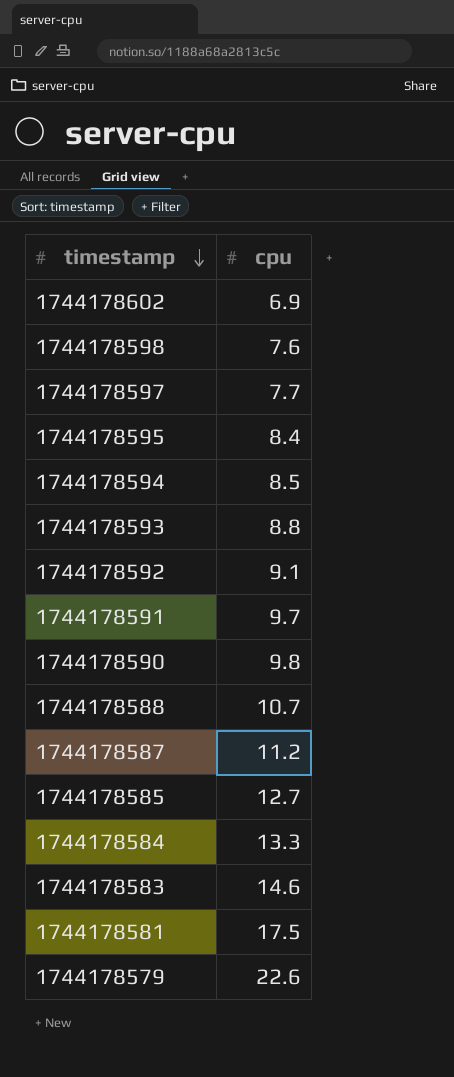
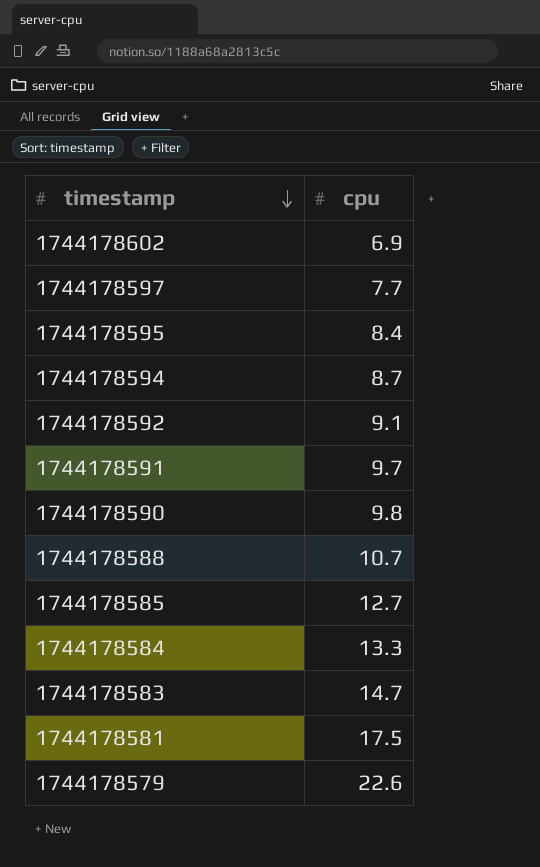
row 1744178598: 7.6 -> none
row 1744178593: 8.8 -> none
row 1744178587: 11.2 -> none
1744178594 | cpu: 8.5 -> 8.7
1744178583 | cpu: 14.6 -> 14.7

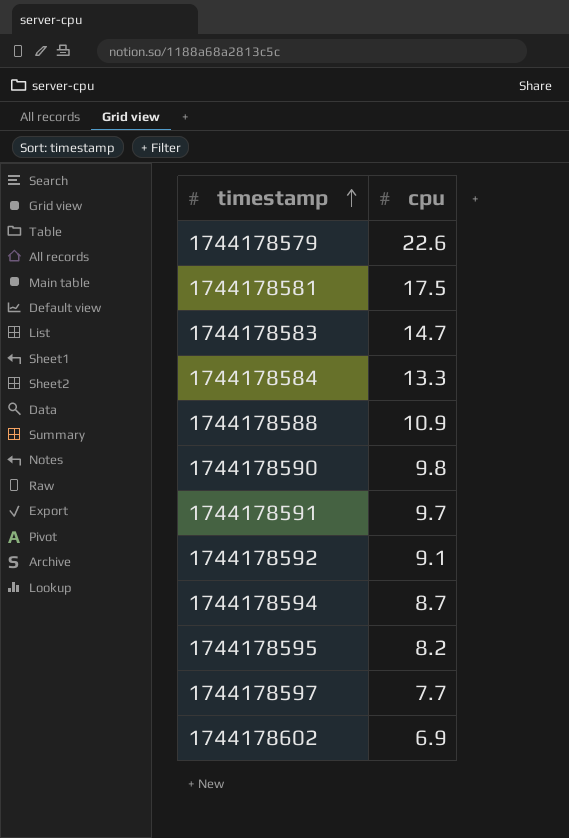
row order: timestamp descending -> timestamp ascending
row 1744178585: 12.7 -> none
1744178588 | cpu: 10.7 -> 10.9
1744178595 | cpu: 8.4 -> 8.2

